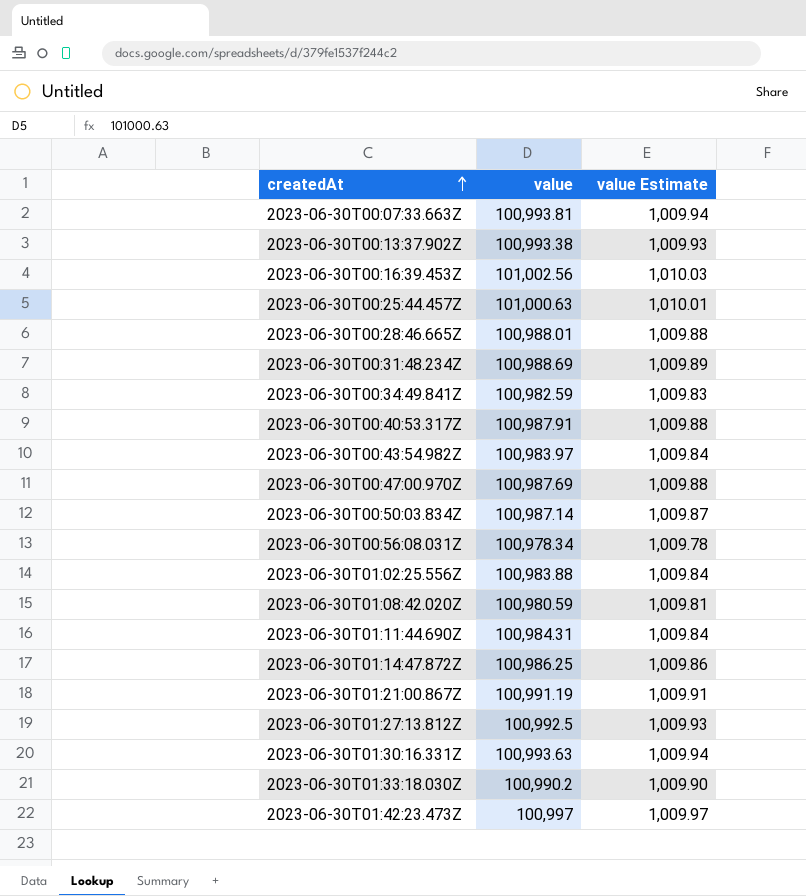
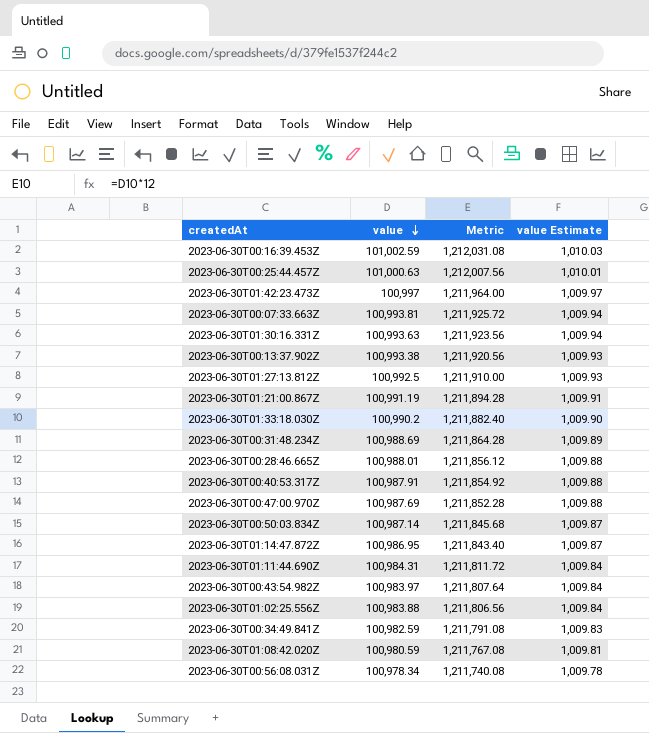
row order: createdAt ascending -> value descending
column Metric | formula: none -> [value] * 12
2023-06-30T00:16:39.453Z | value: 101,002.56 -> 101,002.59
2023-06-30T01:14:47.872Z | value: 100,986.25 -> 100,986.95
2023-06-30T01:14:47.872Z | value Estimate: 1,009.86 -> 1,009.87

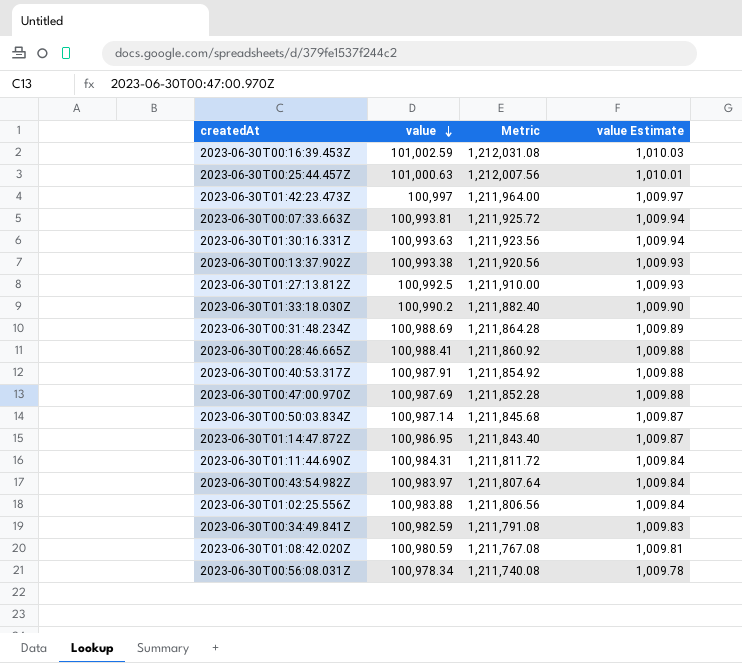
row 2023-06-30T01:21:00.867Z: 100,991.19 | 1,211,894.28 | 1,009.91 -> none
2023-06-30T00:28:46.665Z | value: 100,988.01 -> 100,988.41
2023-06-30T00:28:46.665Z | Metric: 1,211,856.12 -> 1,211,860.92

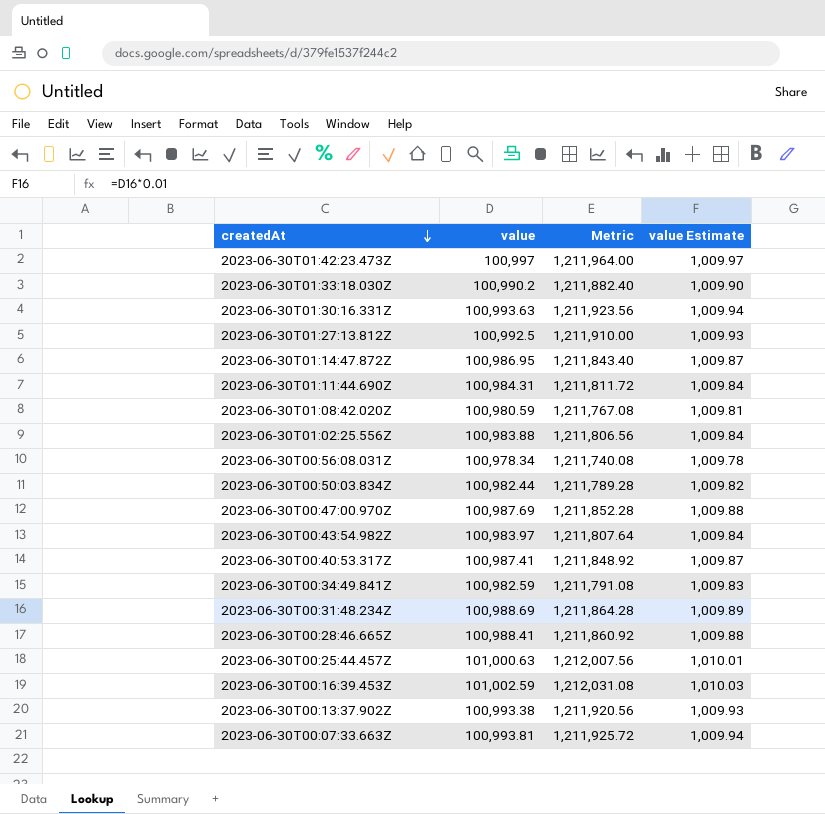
row order: value descending -> createdAt descending
2023-06-30T00:50:03.834Z | value: 100,987.14 -> 100,982.44
2023-06-30T00:50:03.834Z | Metric: 1,211,845.68 -> 1,211,789.28
2023-06-30T00:50:03.834Z | value Estimate: 1,009.87 -> 1,009.82
2023-06-30T00:40:53.317Z | value: 100,987.91 -> 100,987.41
2023-06-30T00:40:53.317Z | Metric: 1,211,854.92 -> 1,211,848.92
2023-06-30T00:40:53.317Z | value Estimate: 1,009.88 -> 1,009.87

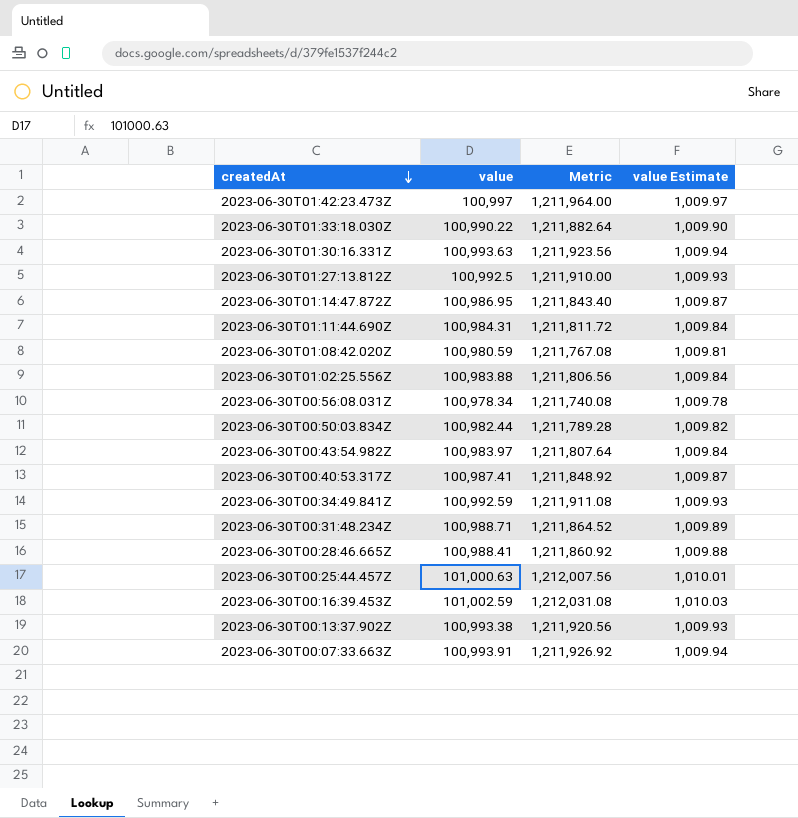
row 2023-06-30T00:47:00.970Z: 100,987.69 | 1,211,852.28 | 1,009.88 -> none
2023-06-30T01:33:18.030Z | value: 100,990.2 -> 100,990.22
2023-06-30T01:33:18.030Z | Metric: 1,211,882.40 -> 1,211,882.64
2023-06-30T00:34:49.841Z | value: 100,982.59 -> 100,992.59
2023-06-30T00:34:49.841Z | Metric: 1,211,791.08 -> 1,211,911.08
2023-06-30T00:34:49.841Z | value Estimate: 1,009.83 -> 1,009.93
2023-06-30T00:31:48.234Z | value: 100,988.69 -> 100,988.71
2023-06-30T00:31:48.234Z | Metric: 1,211,864.28 -> 1,211,864.52
2023-06-30T00:07:33.663Z | value: 100,993.81 -> 100,993.91
2023-06-30T00:07:33.663Z | Metric: 1,211,925.72 -> 1,211,926.92

